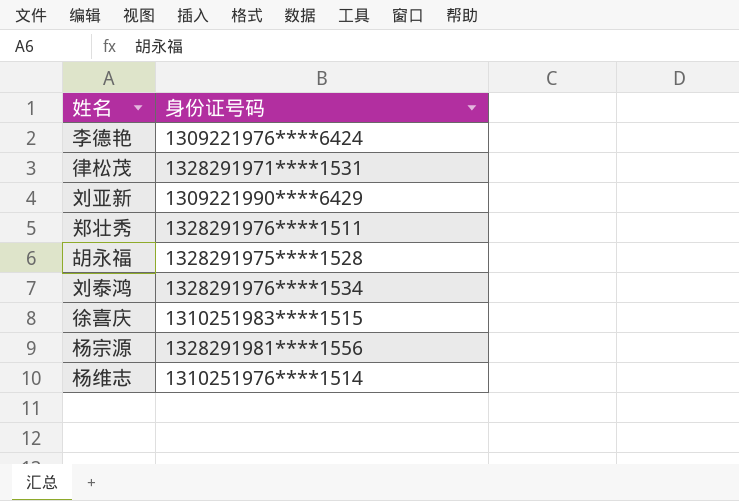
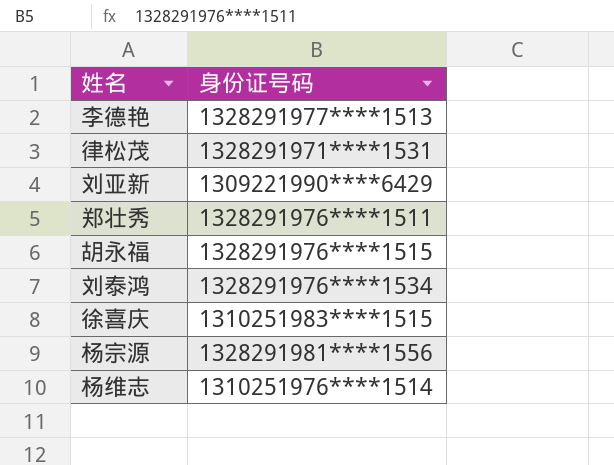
李德艳 | 身份证号码: 1309221976****6424 -> 1328291977****1513
胡永福 | 身份证号码: 1328291975****1528 -> 1328291976****1515

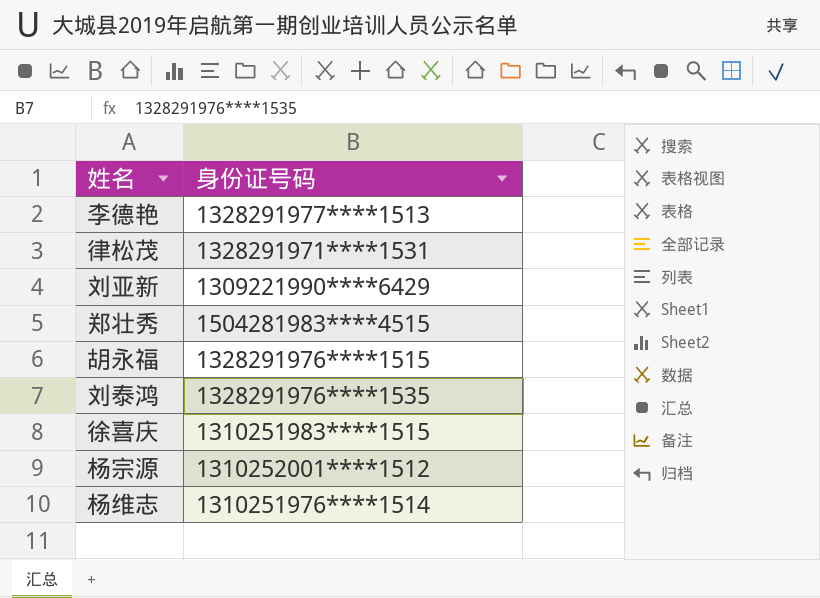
郑壮秀 | 身份证号码: 1328291976****1511 -> 1504281983****4515
刘泰鸿 | 身份证号码: 1328291976****1534 -> 1328291976****1535
杨宗源 | 身份证号码: 1328291981****1556 -> 1310252001****1512

